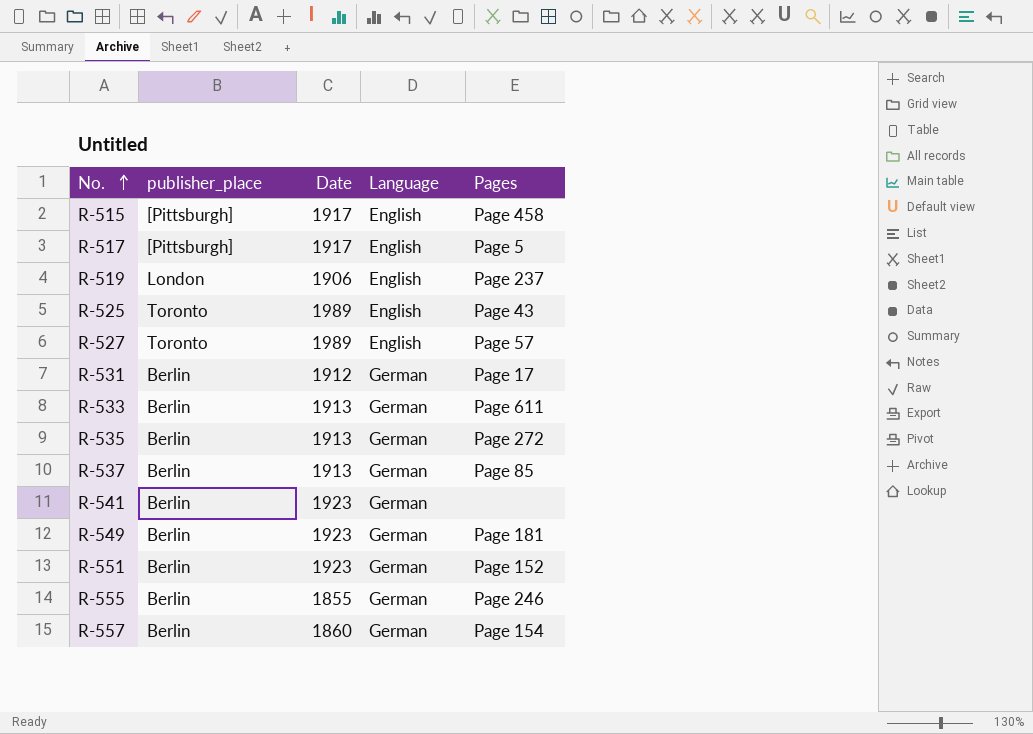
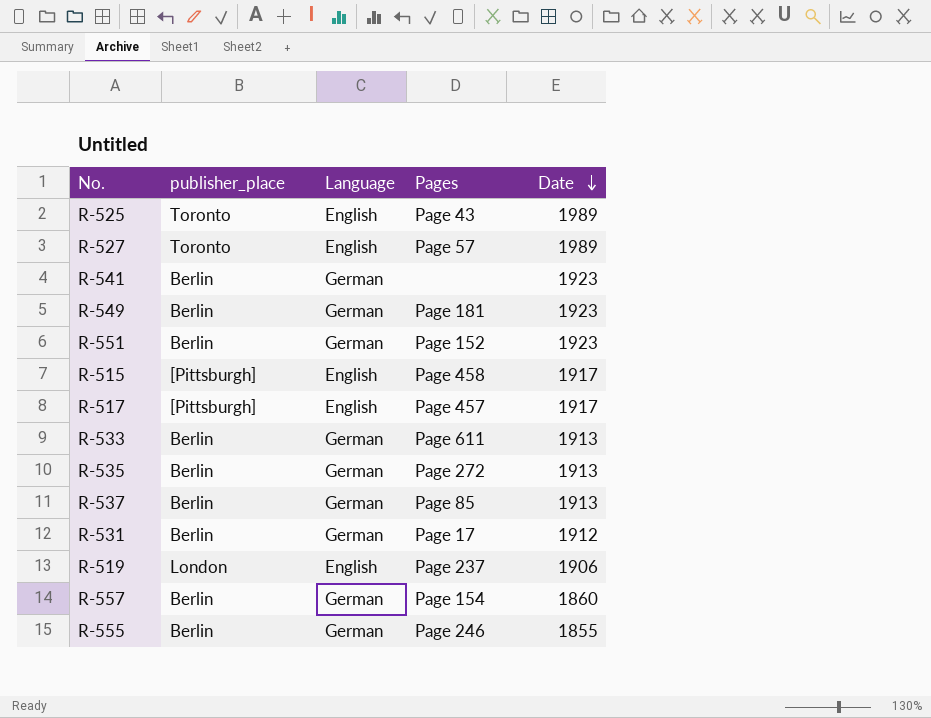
row order: No. ascending -> Date descending
column Date | position: 3 -> 5
R-517 | Pages: Page 5 -> Page 457

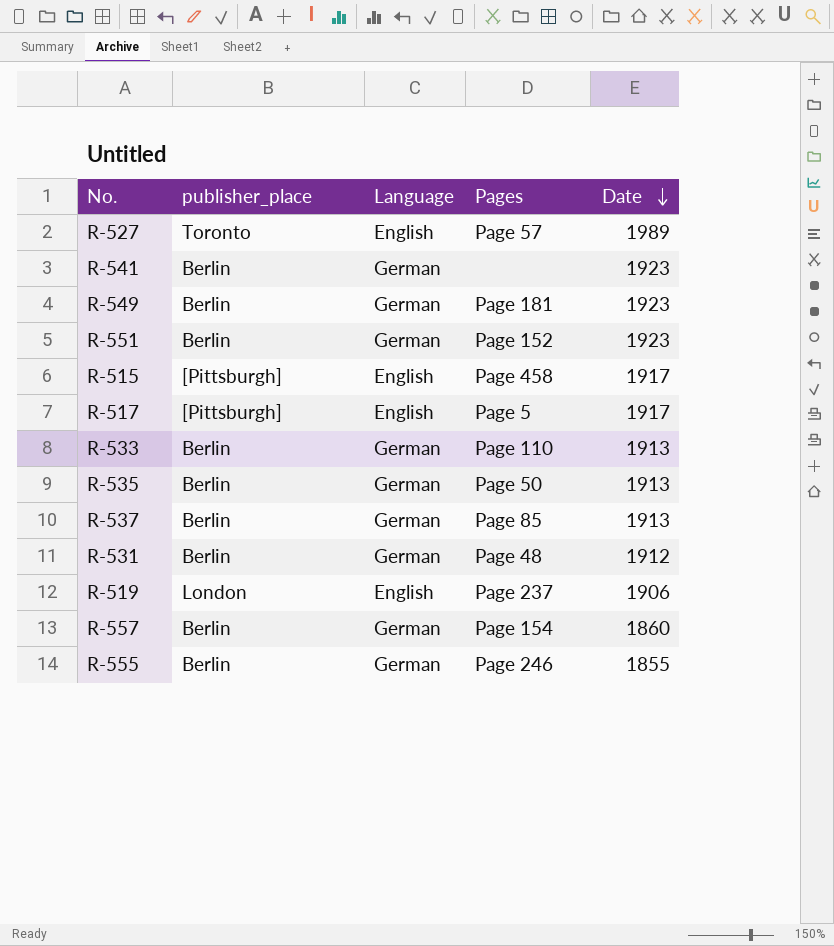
row R-525: Toronto | English | Page 43 | 1989 -> none
R-517 | Pages: Page 457 -> Page 5
R-533 | Pages: Page 611 -> Page 110
R-535 | Pages: Page 272 -> Page 50
R-531 | Pages: Page 17 -> Page 48

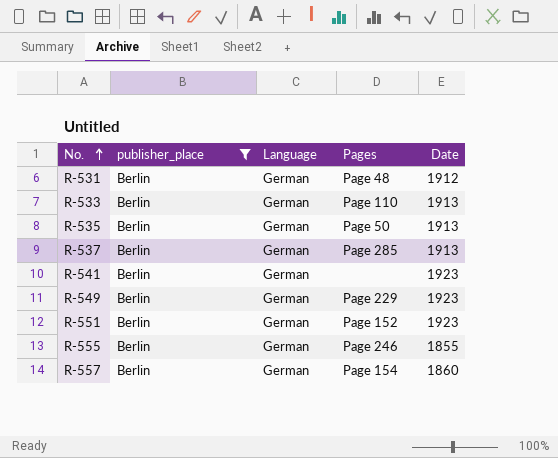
filter: none -> publisher_place = Berlin
row order: Date descending -> No. ascending
R-537 | Pages: Page 85 -> Page 285
R-549 | Pages: Page 181 -> Page 229

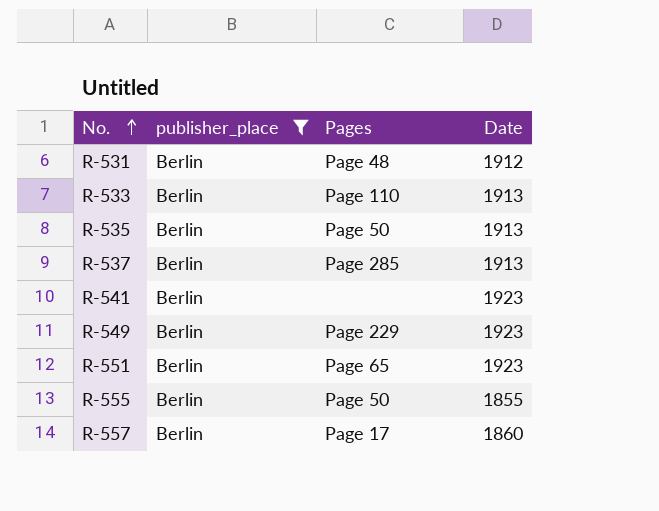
column Language | position: 3 -> none
R-551 | Pages: Page 152 -> Page 65
R-555 | Pages: Page 246 -> Page 50
R-557 | Pages: Page 154 -> Page 17

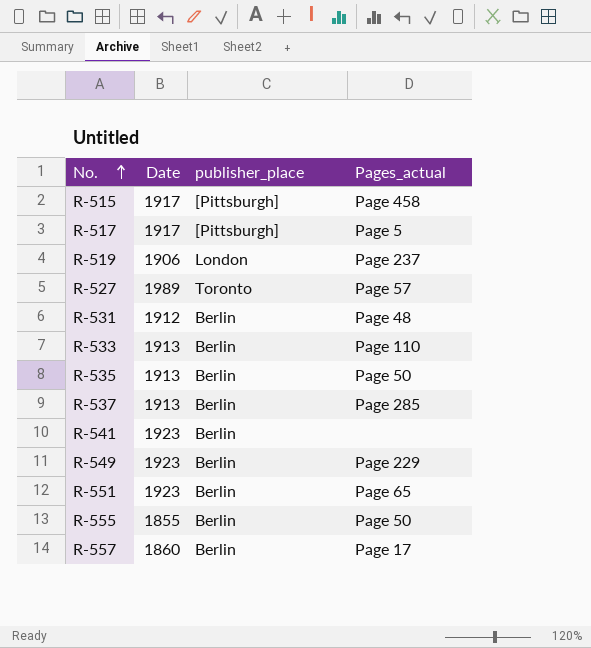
filter: publisher_place = Berlin -> none
column Date | position: 4 -> 2
column name: Pages -> Pages_actual

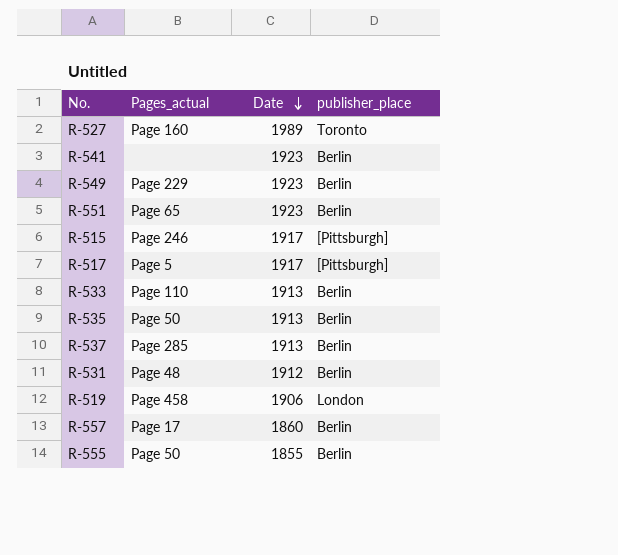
row order: No. ascending -> Date descending
column Pages_actual | position: 4 -> 2
R-527 | Pages_actual: Page 57 -> Page 160
R-515 | Pages_actual: Page 458 -> Page 246
R-519 | Pages_actual: Page 237 -> Page 458

